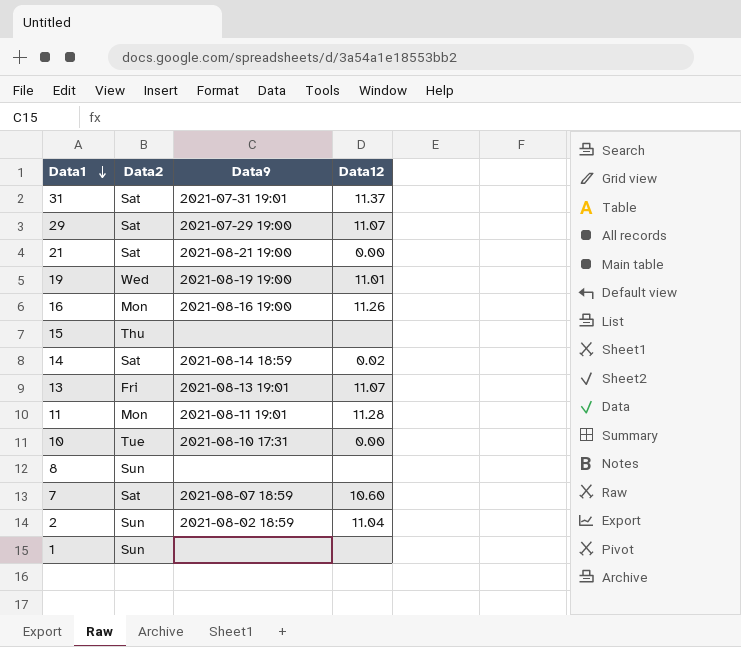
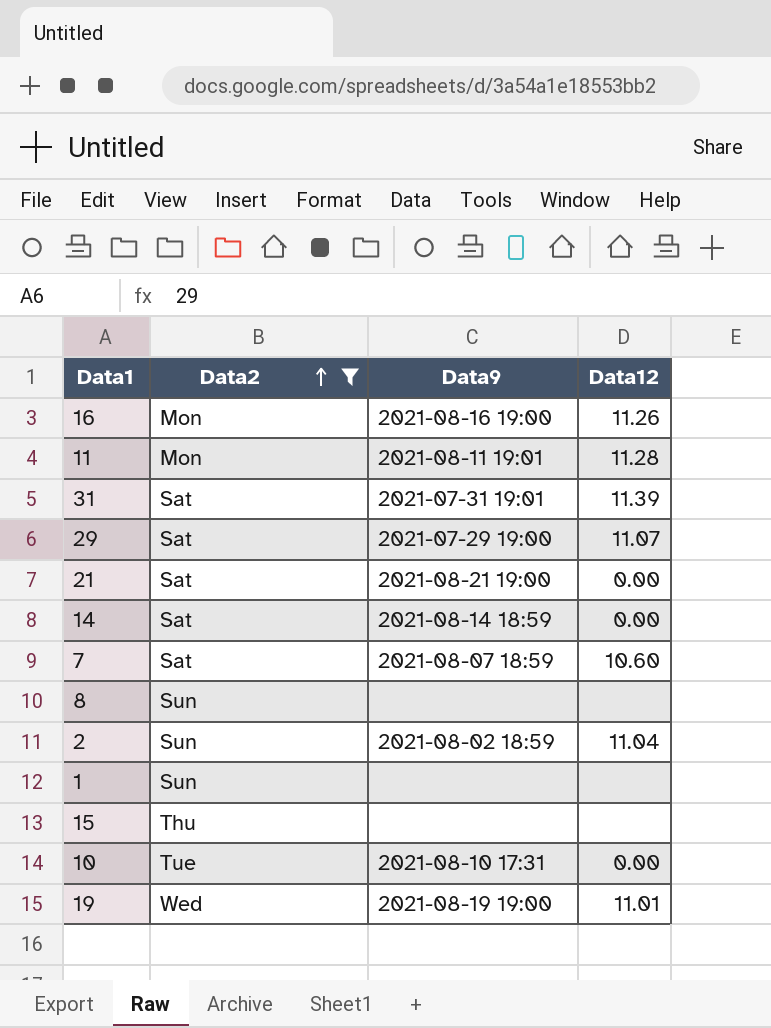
filter: none -> Data2 != Fri
row order: Data1 descending -> Data2 ascending
31 | Data12: 11.37 -> 11.39
14 | Data12: 0.02 -> 0.00

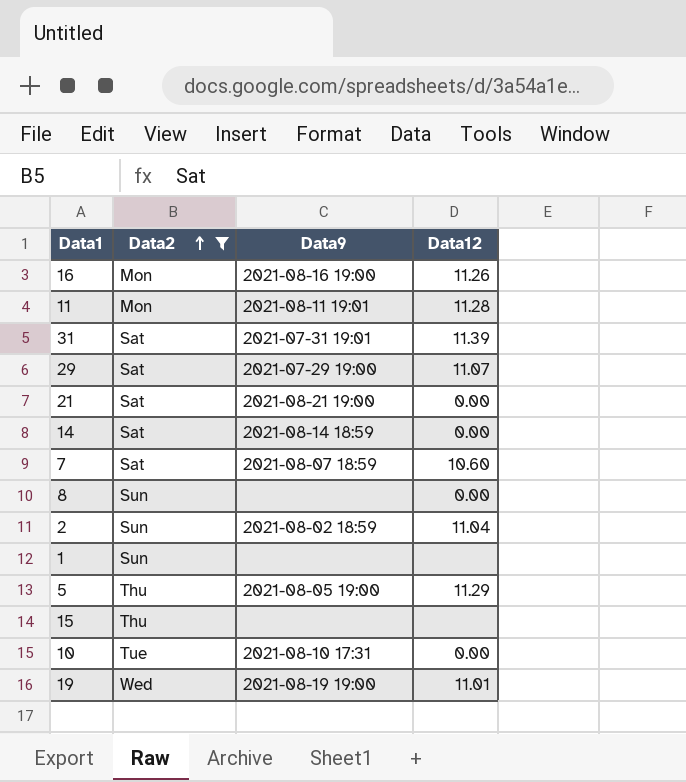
8 | Data12: none -> 0.00
row 5: none -> Thu | 2021-08-05 19:00 | 11.29

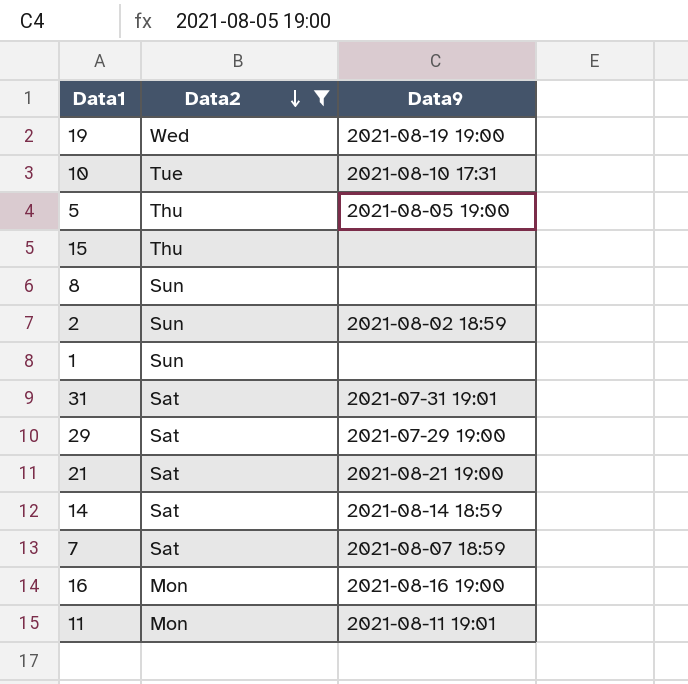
row order: Data2 ascending -> Data2 descending
column Data12 | position: 4 -> none

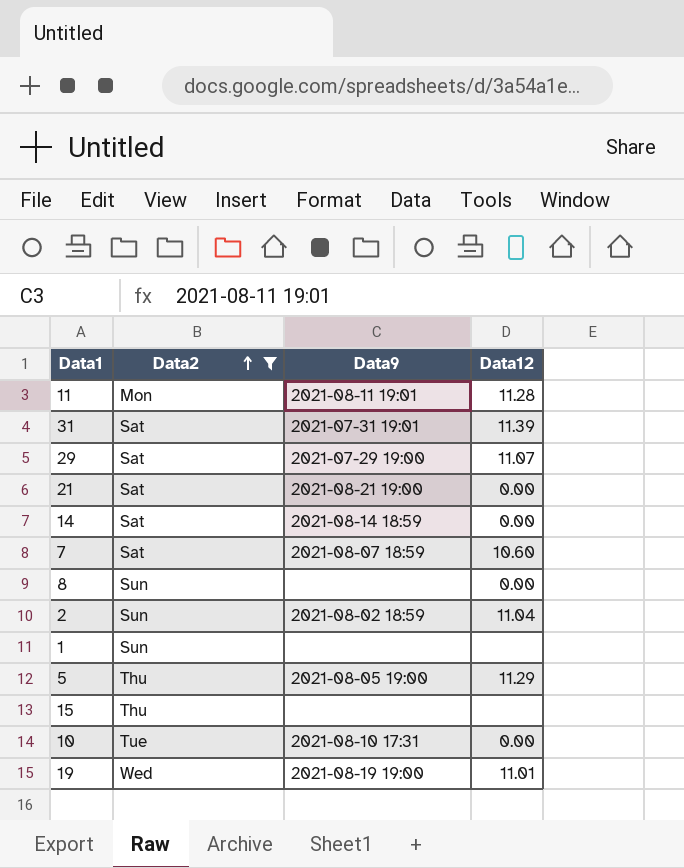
row order: Data2 descending -> Data2 ascending
column Data12 | position: none -> 4
row 16: Mon | 2021-08-16 19:00 -> none

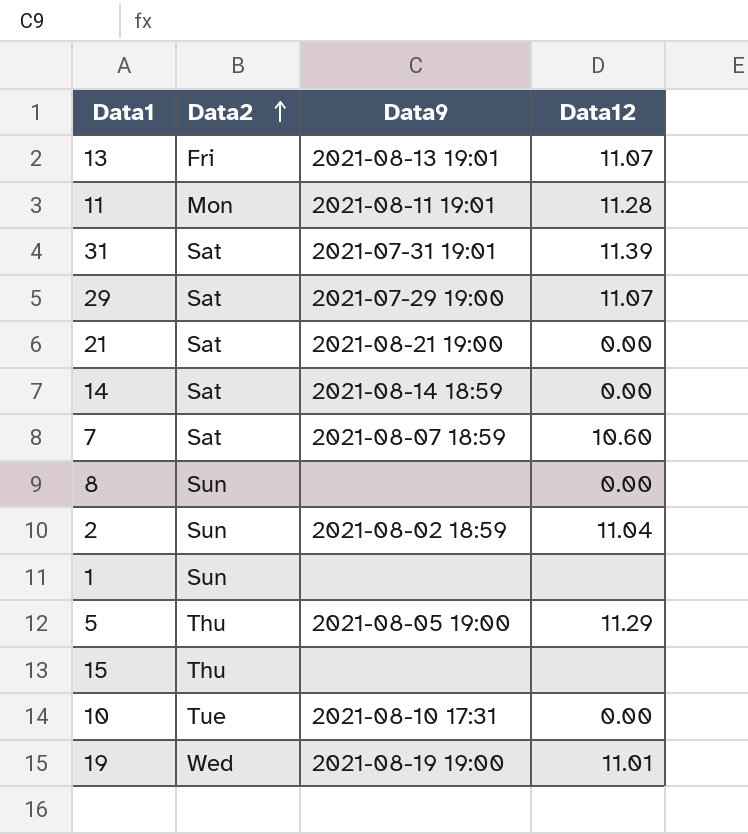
filter: Data2 != Fri -> none

